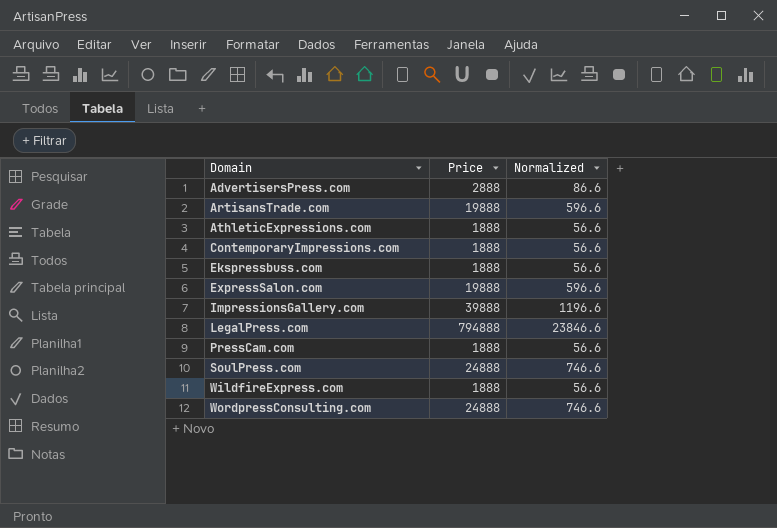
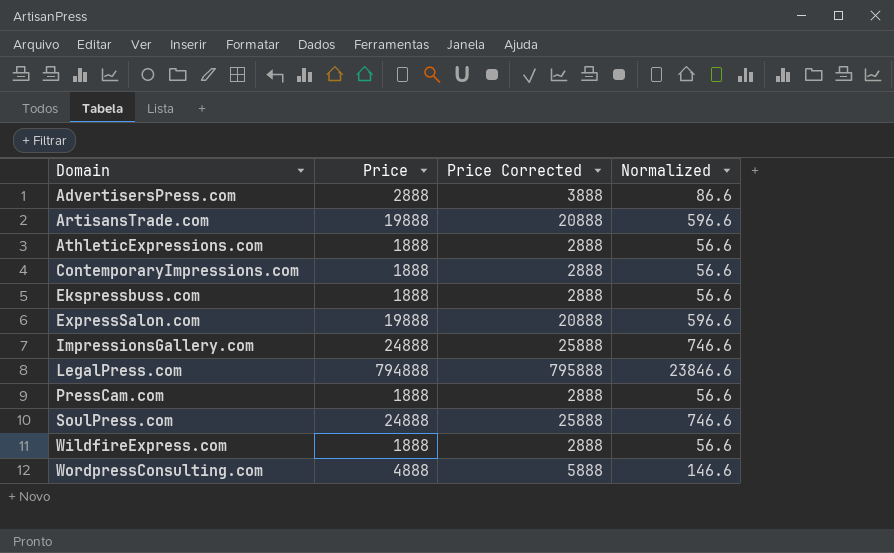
column Price Corrected | formula: none -> [Price] + 1000
ImpressionsGallery.com | Price: 39888 -> 24888
ImpressionsGallery.com | Normalized: 1196.6 -> 746.6
WordpressConsulting.com | Price: 24888 -> 4888
WordpressConsulting.com | Normalized: 746.6 -> 146.6

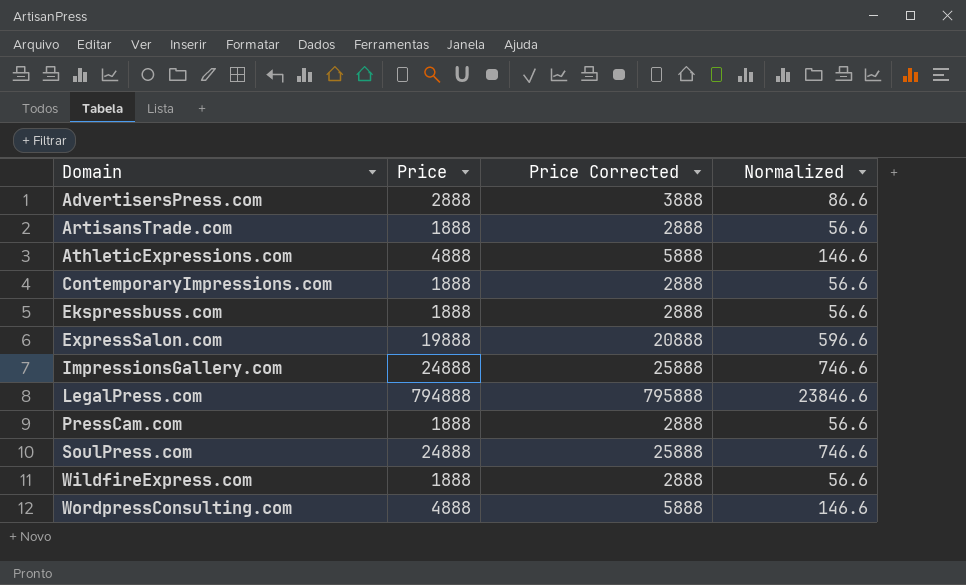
ArtisansTrade.com | Price: 19888 -> 1888
ArtisansTrade.com | Price Corrected: 20888 -> 2888
ArtisansTrade.com | Normalized: 596.6 -> 56.6
AthleticExpressions.com | Price: 1888 -> 4888
AthleticExpressions.com | Price Corrected: 2888 -> 5888
AthleticExpressions.com | Normalized: 56.6 -> 146.6

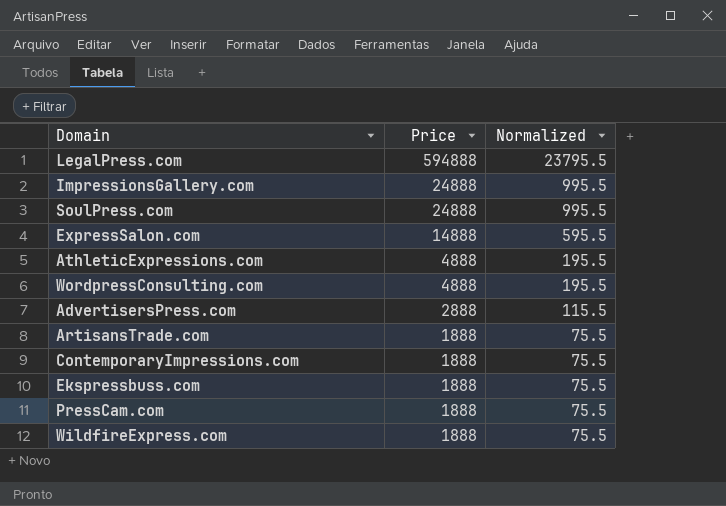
row order: Domain ascending -> Price descending
column Price Corrected | formula: [Price] + 1000 -> none
column Normalized | formula: [Price] * 0.03 -> [Price] * 0.04
LegalPress.com | Price: 794888 -> 594888
ExpressSalon.com | Price: 19888 -> 14888

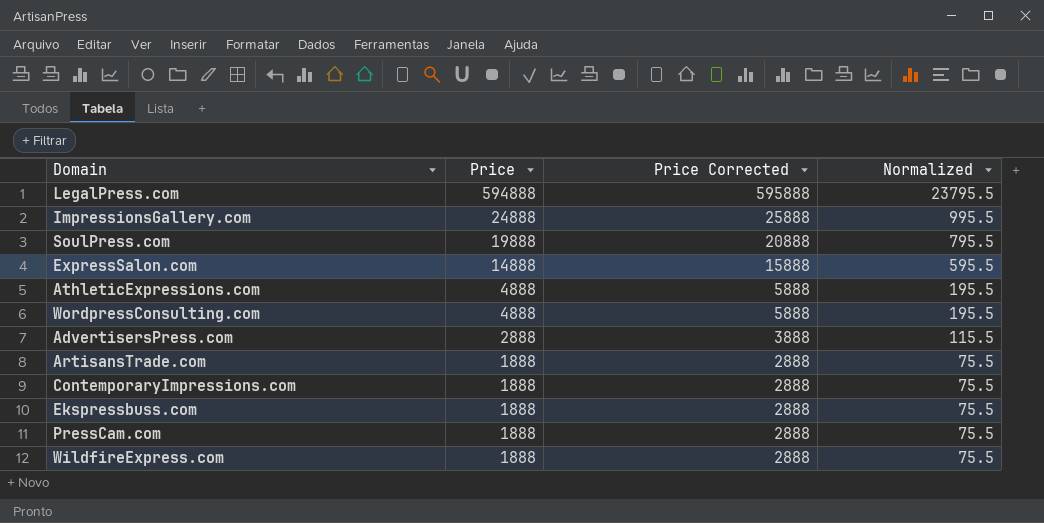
column Price Corrected | formula: none -> [Price] + 1000
SoulPress.com | Price: 24888 -> 19888
SoulPress.com | Normalized: 995.5 -> 795.5

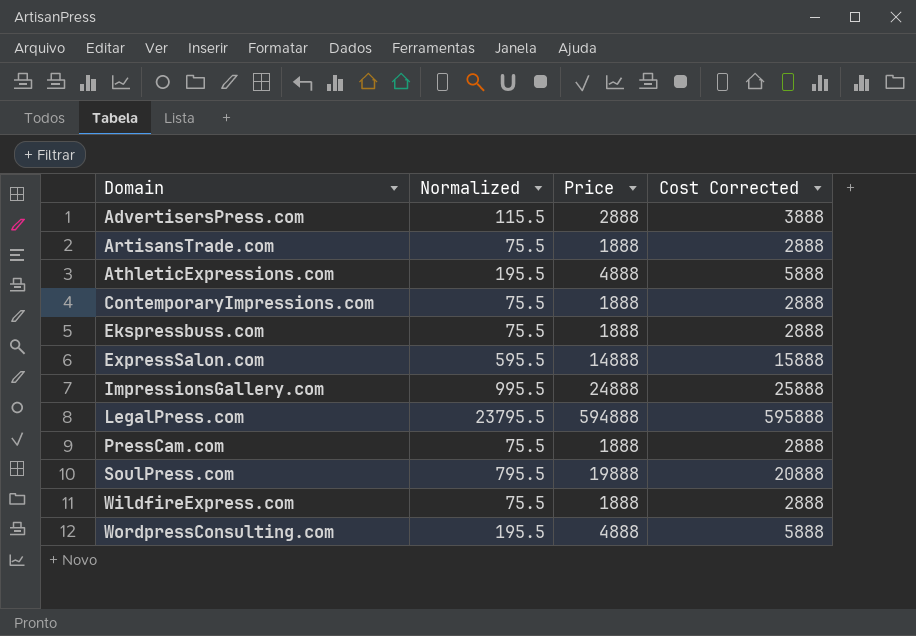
row order: Price descending -> Domain ascending
column Normalized | position: 4 -> 2
column name: Price Corrected -> Cost Corrected

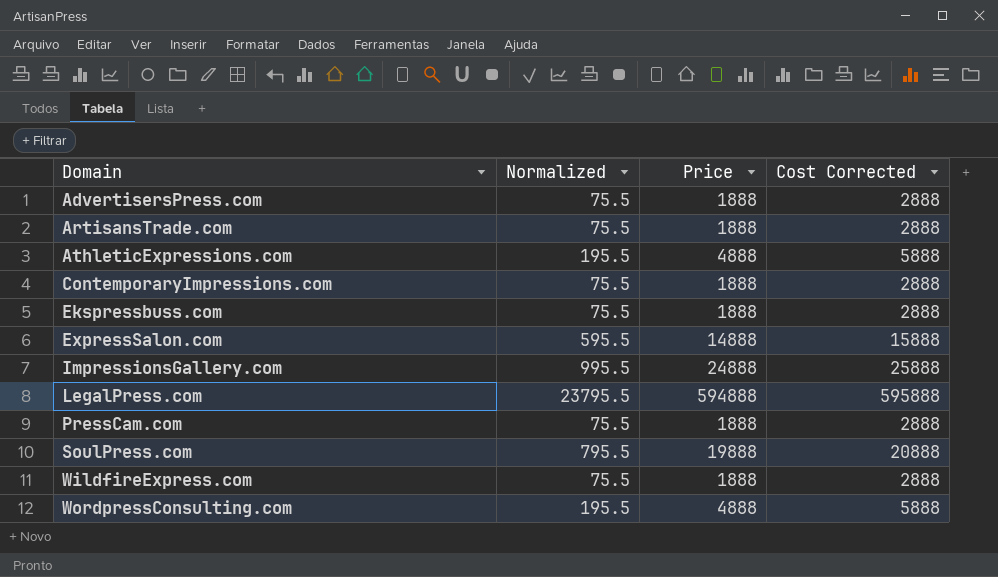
AdvertisersPress.com | Normalized: 115.5 -> 75.5
AdvertisersPress.com | Price: 2888 -> 1888
AdvertisersPress.com | Cost Corrected: 3888 -> 2888

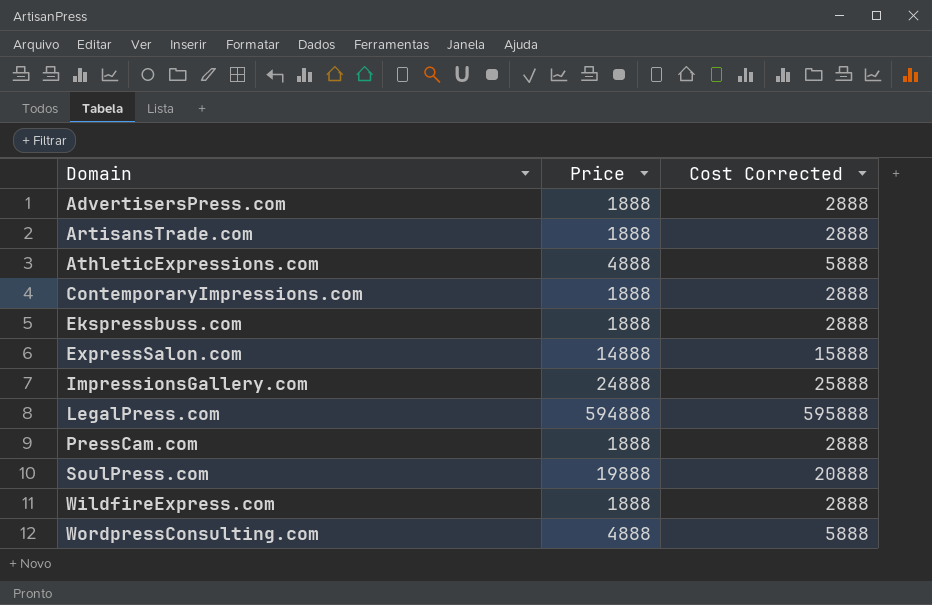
column Normalized | formula: [Price] * 0.04 -> none

